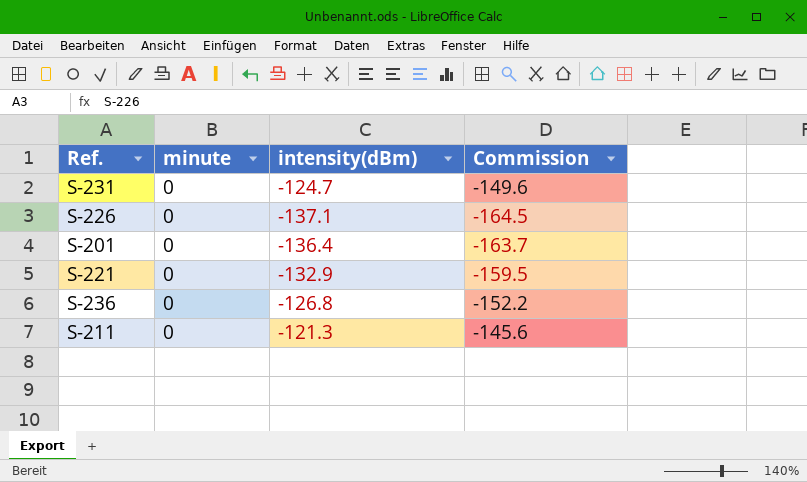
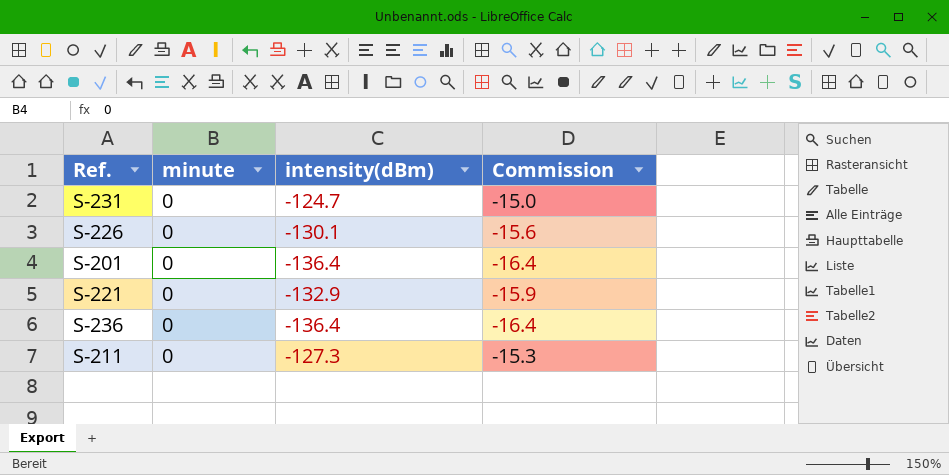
column Commission | formula: [intensity(dBm)] * 1.2 -> [intensity(dBm)] * 0.12
S-226 | intensity(dBm): -137.1 -> -130.1
S-236 | intensity(dBm): -126.8 -> -136.4
S-211 | intensity(dBm): -121.3 -> -127.3

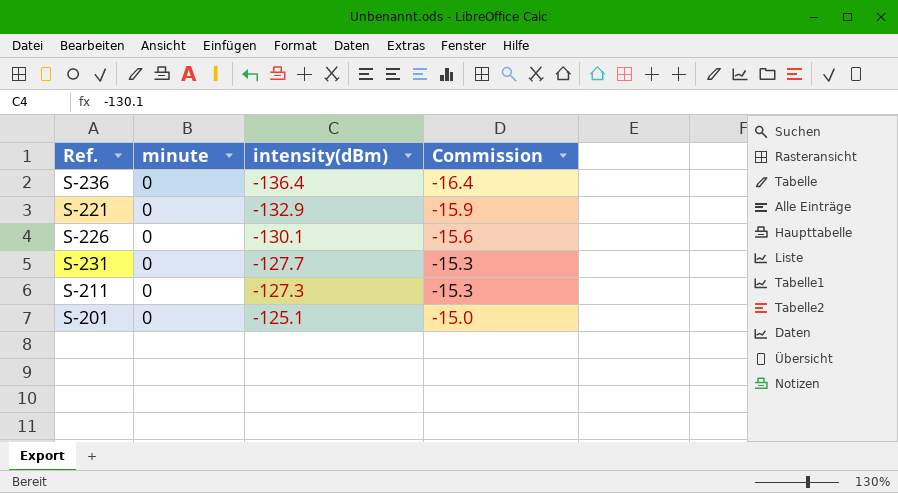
row order: none -> intensity(dBm) ascending
S-231 | intensity(dBm): -124.7 -> -127.7
S-231 | Commission: -15.0 -> -15.3
S-201 | intensity(dBm): -136.4 -> -125.1
S-201 | Commission: -16.4 -> -15.0

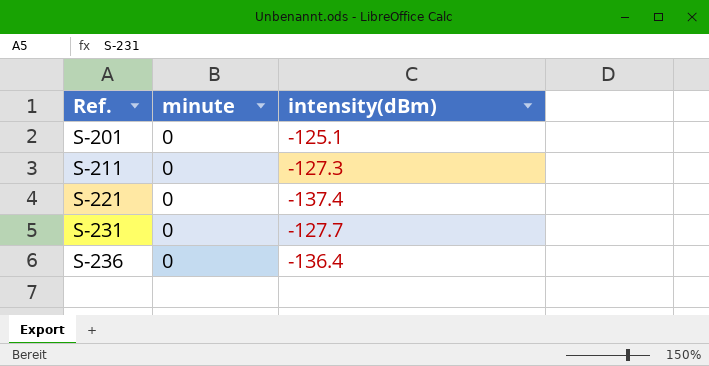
row order: intensity(dBm) ascending -> Ref. ascending
column Commission | formula: [intensity(dBm)] * 0.12 -> none
row S-226: 0 | -130.1 | -15.6 -> none
S-221 | intensity(dBm): -132.9 -> -137.4

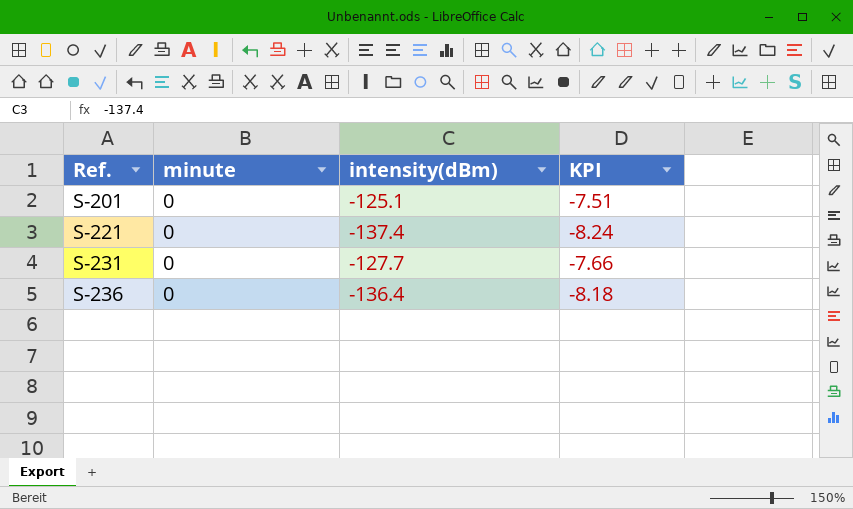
column KPI | formula: none -> [intensity(dBm)] * 0.06
row S-211: 0 | -127.3 -> none

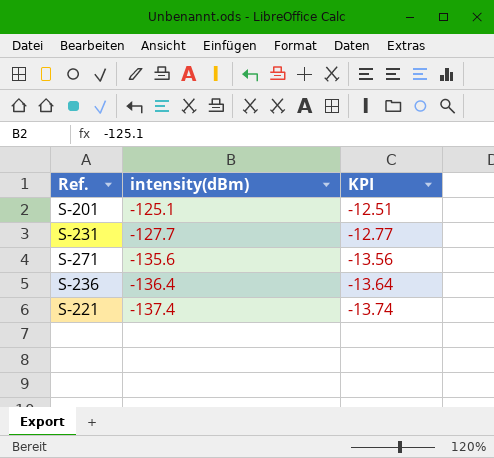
row order: Ref. ascending -> intensity(dBm) descending
column minute | position: 2 -> none
column KPI | formula: [intensity(dBm)] * 0.06 -> [intensity(dBm)] * 0.1
row S-271: none -> -135.6 | -13.56

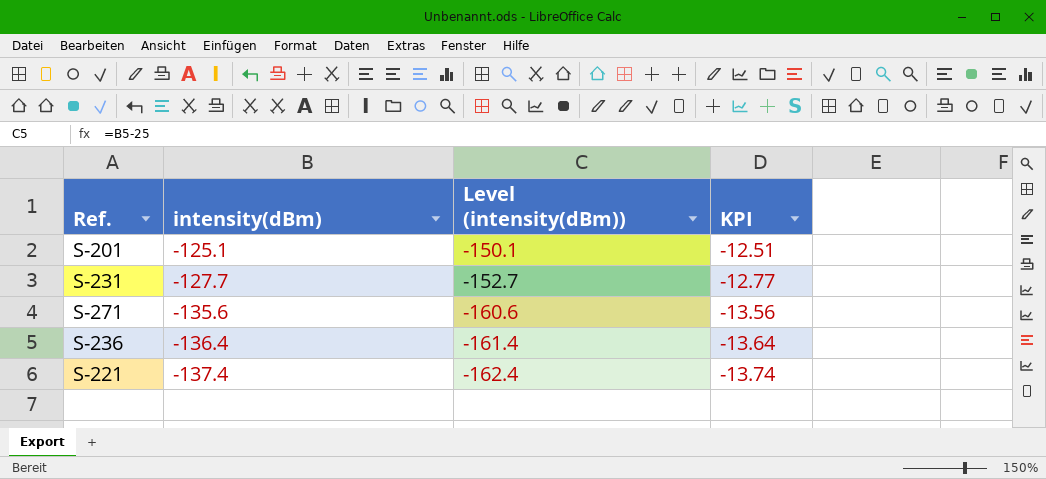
column Level (intensity(dBm)) | formula: none -> [intensity(dBm)] - 25

